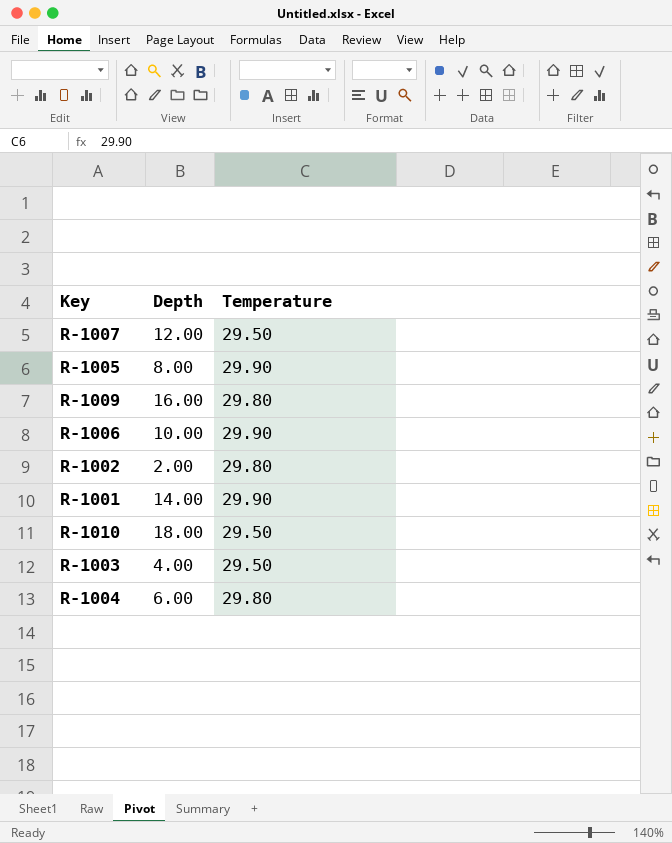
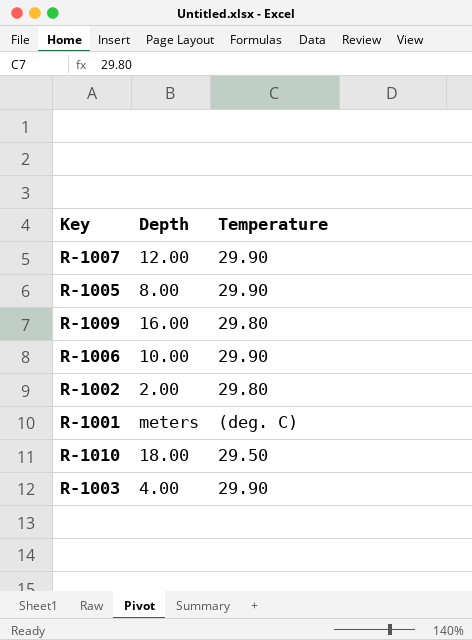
row R-1004: 6.00 | 29.80 -> none
R-1007 | Temperature: 29.50 -> 29.90
R-1001 | Depth: 14.00 -> meters
R-1001 | Temperature: 29.90 -> (deg. C)
R-1003 | Temperature: 29.50 -> 29.90

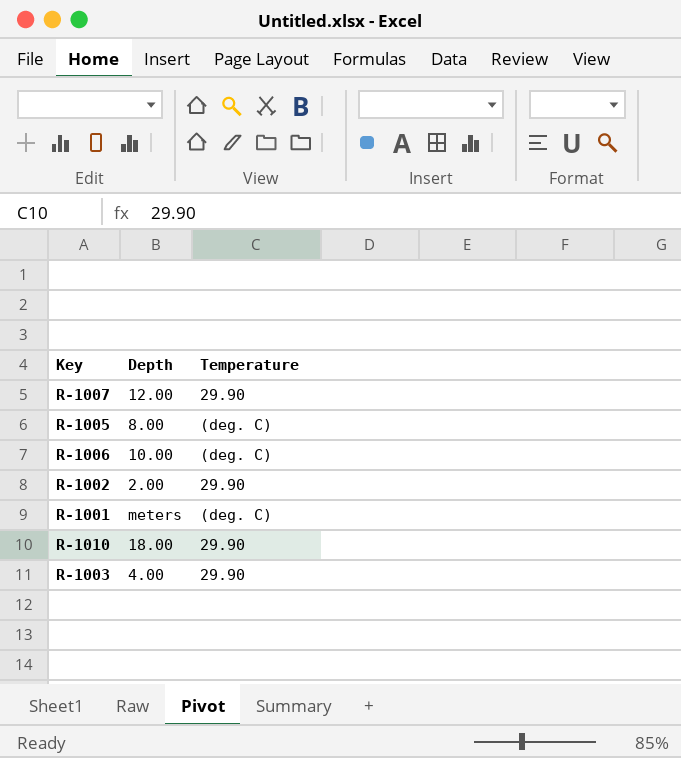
row R-1009: 16.00 | 29.80 -> none
R-1005 | Temperature: 29.90 -> (deg. C)
R-1006 | Temperature: 29.90 -> (deg. C)
R-1002 | Temperature: 29.80 -> 29.90
R-1010 | Temperature: 29.50 -> 29.90

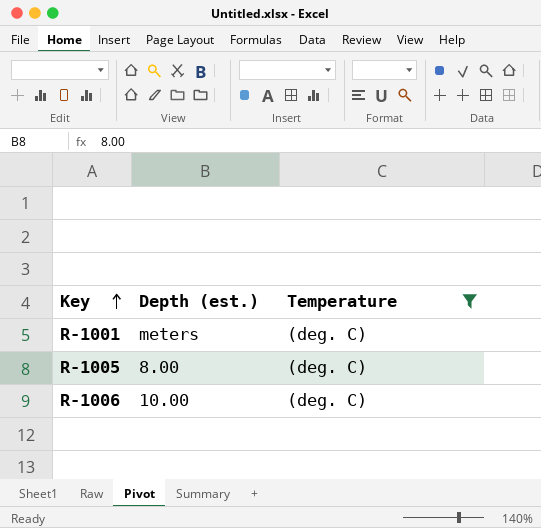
filter: none -> Temperature = (deg. C)
row order: none -> Key ascending
column name: Depth -> Depth (est.)

